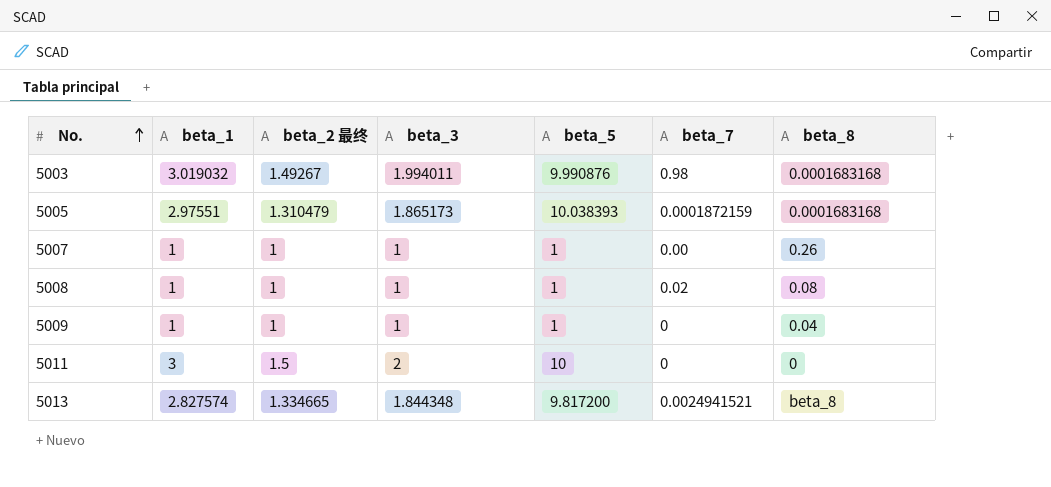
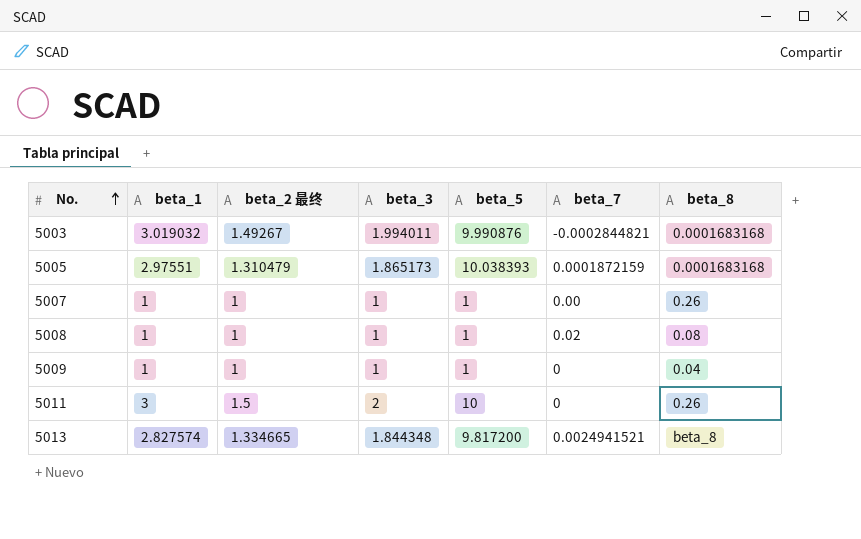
5003 | beta_7: 0.98 -> -0.0002844821
5011 | beta_8: 0 -> 0.26

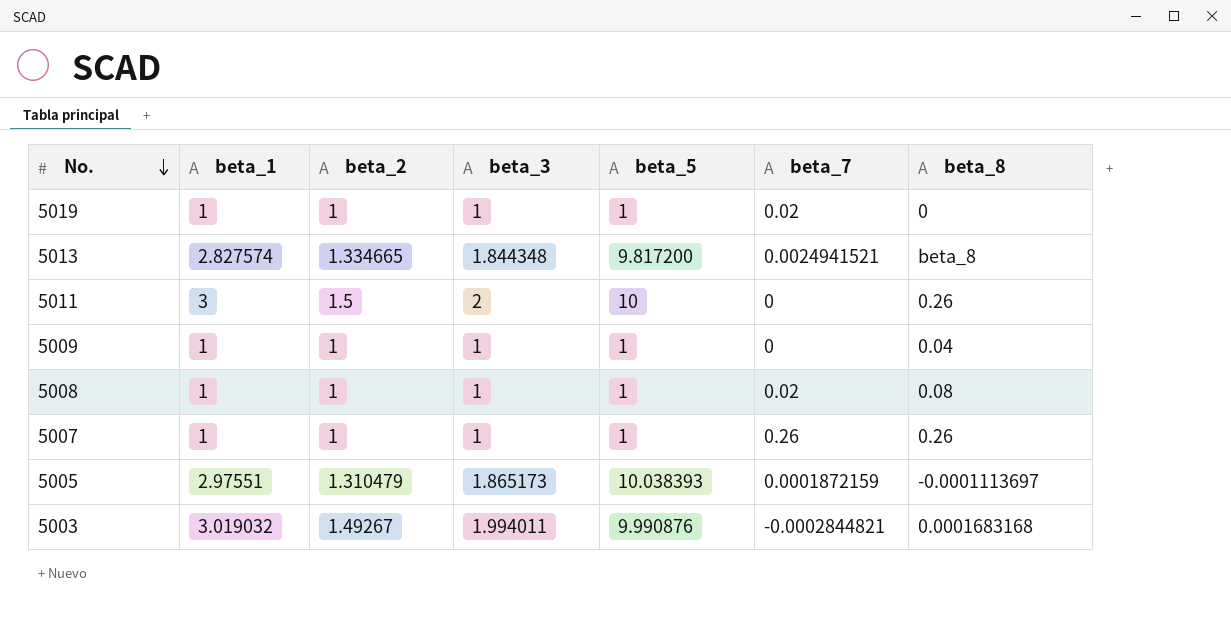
row order: No. ascending -> No. descending
column name: beta_2 最终 -> beta_2
row 5019: none -> 1 | 1 | 1 | 1 | 0.02 | 0
5007 | beta_7: 0.00 -> 0.26
5005 | beta_8: 0.0001683168 -> -0.0001113697

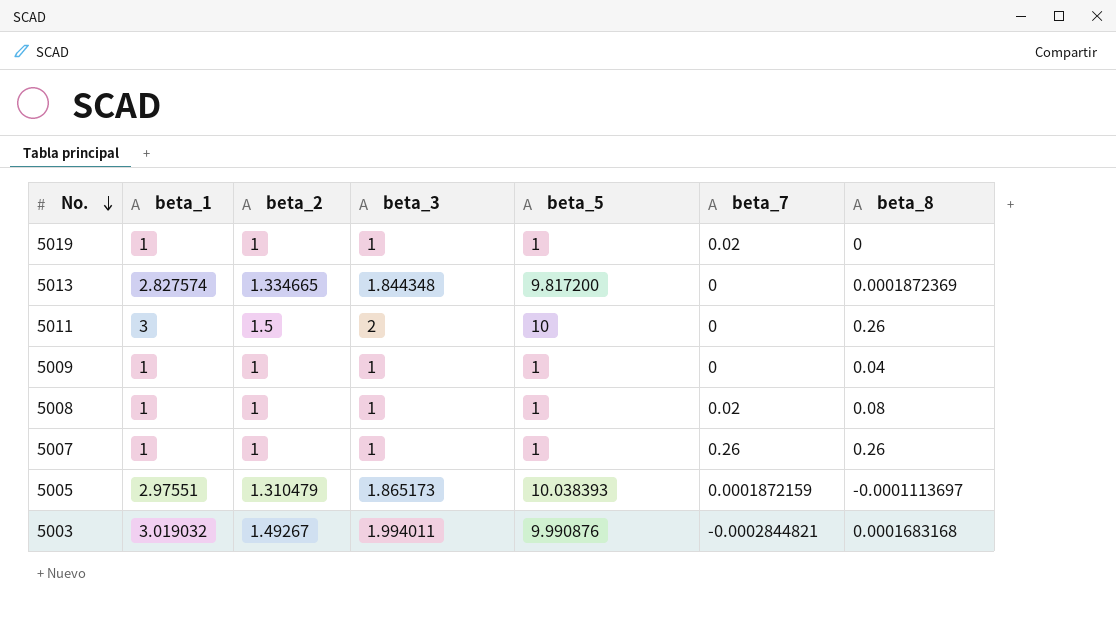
5013 | beta_7: 0.0024941521 -> 0
5013 | beta_8: beta_8 -> 0.0001872369

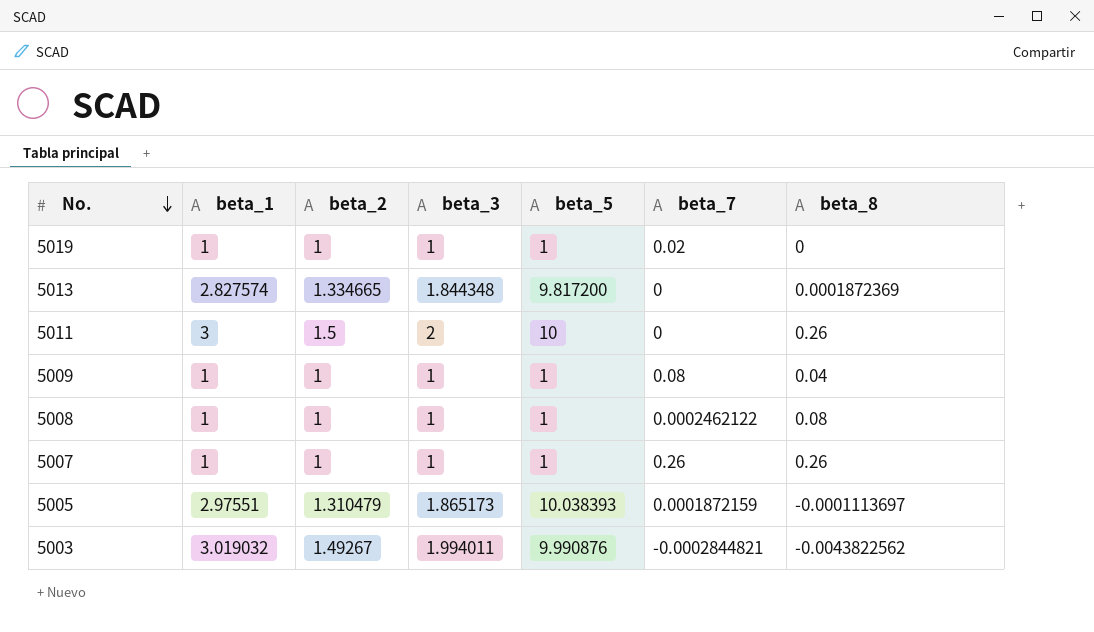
5009 | beta_7: 0 -> 0.08
5008 | beta_7: 0.02 -> 0.0002462122
5003 | beta_8: 0.0001683168 -> -0.0043822562

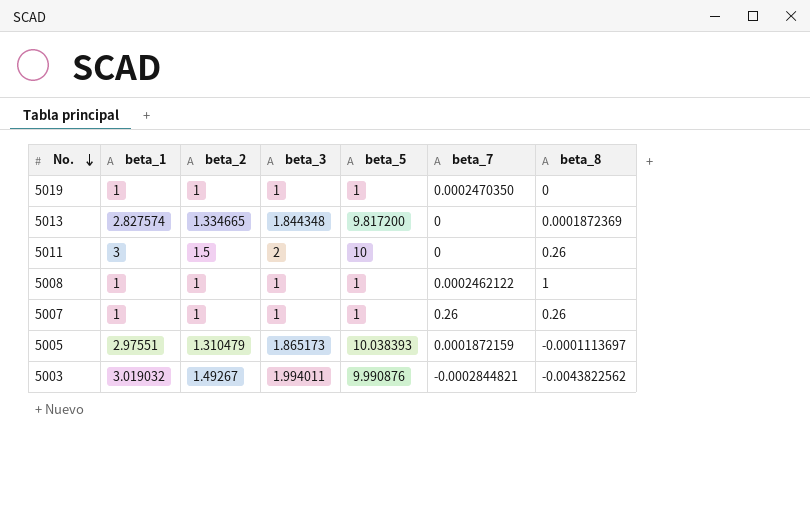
row 5009: 1 | 1 | 1 | 1 | 0.08 | 0.04 -> none
5019 | beta_7: 0.02 -> 0.0002470350
5008 | beta_8: 0.08 -> 1

